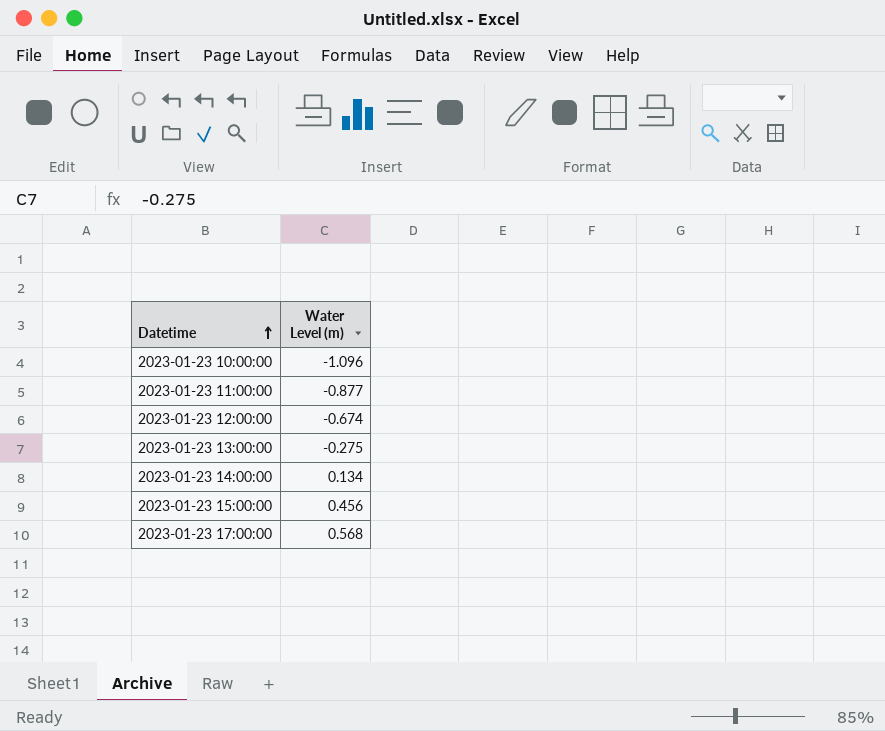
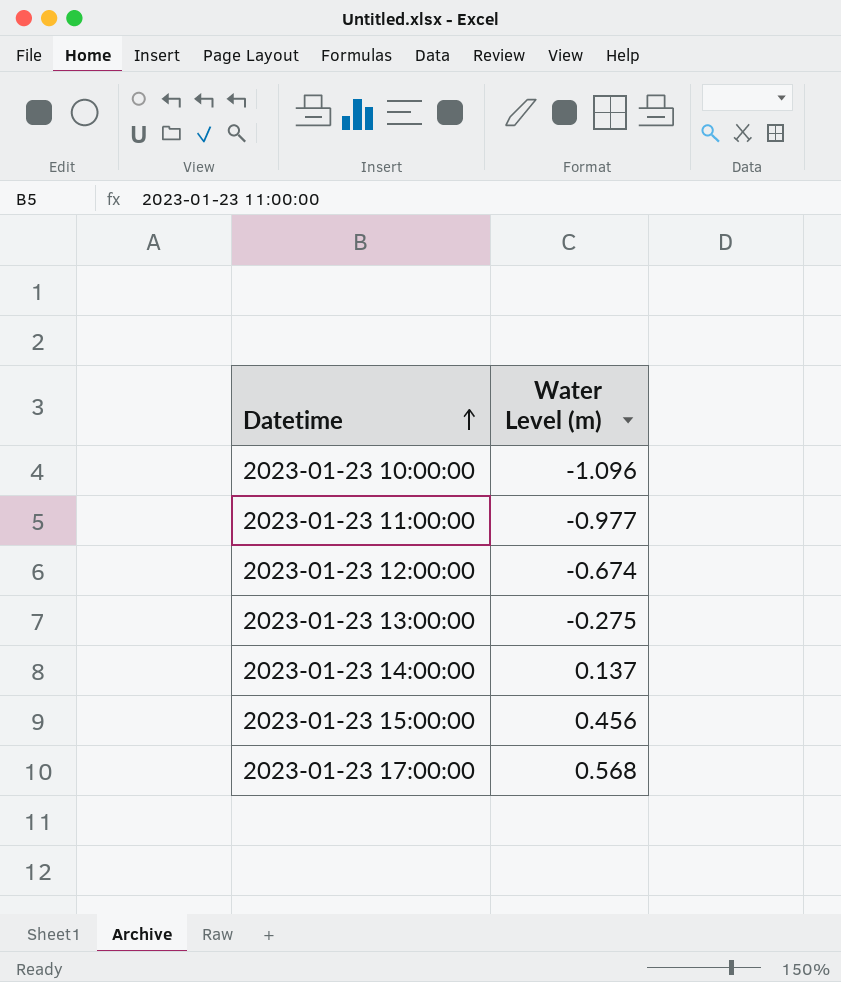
2023-01-23 11:00:00 | Water Level (m): -0.877 -> -0.977
2023-01-23 14:00:00 | Water Level (m): 0.134 -> 0.137

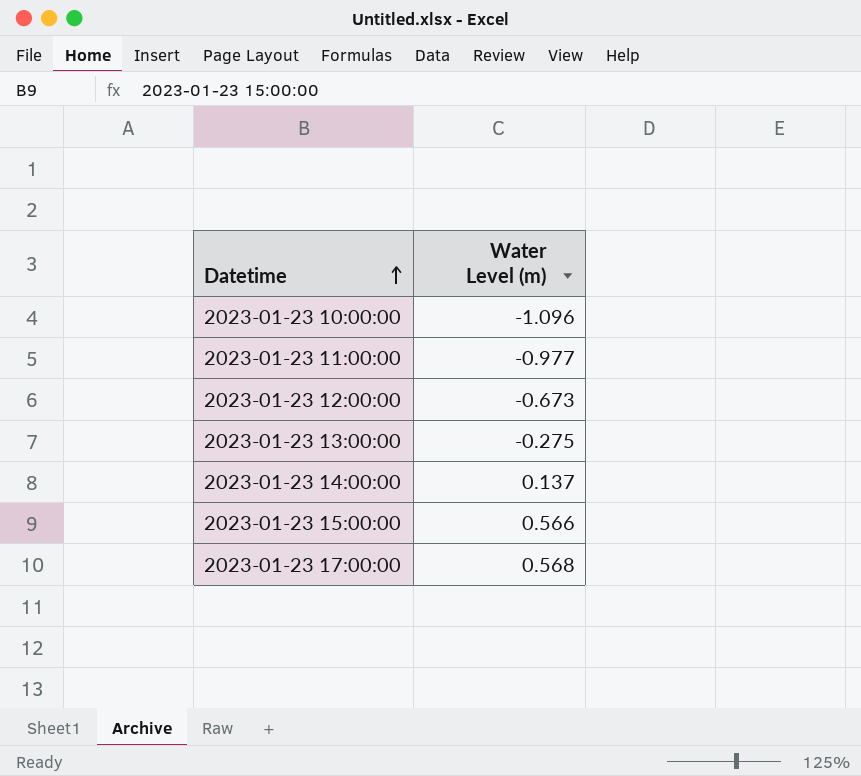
2023-01-23 12:00:00 | Water Level (m): -0.674 -> -0.673
2023-01-23 15:00:00 | Water Level (m): 0.456 -> 0.566

